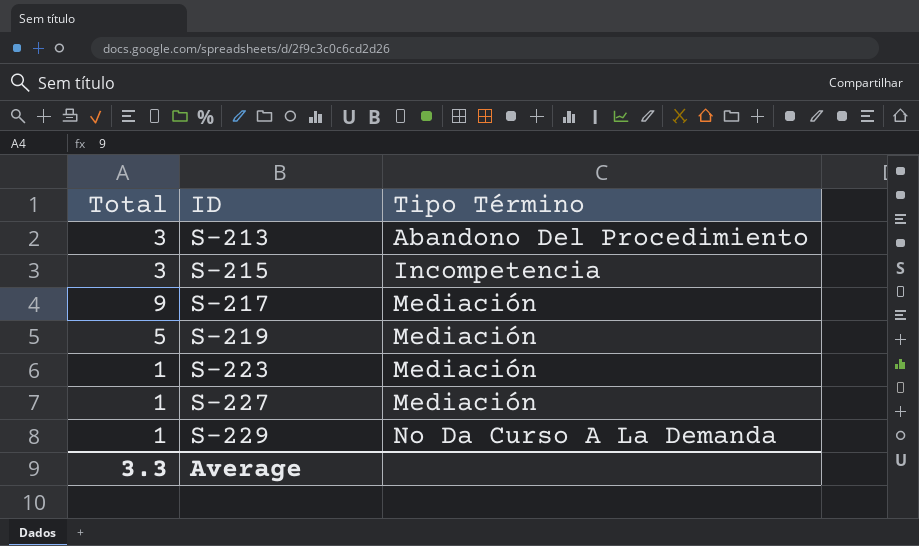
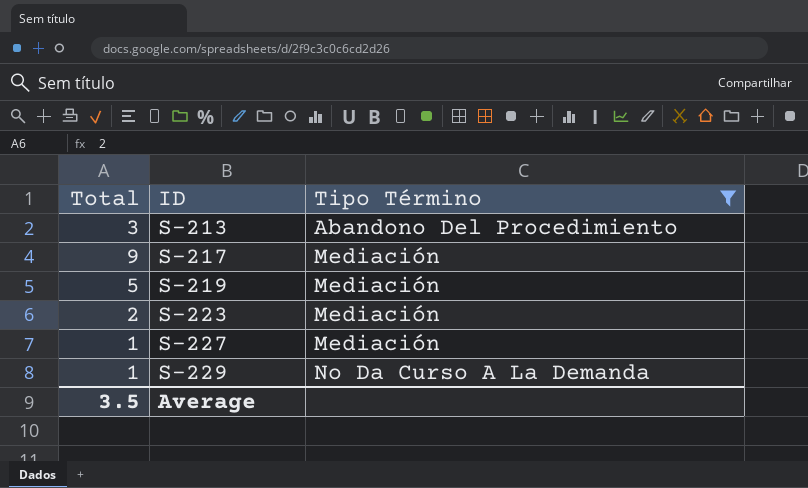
filter: none -> Tipo Término != Incompetencia
S-223 | Total: 1 -> 2
Average | Total: 3.3 -> 3.5

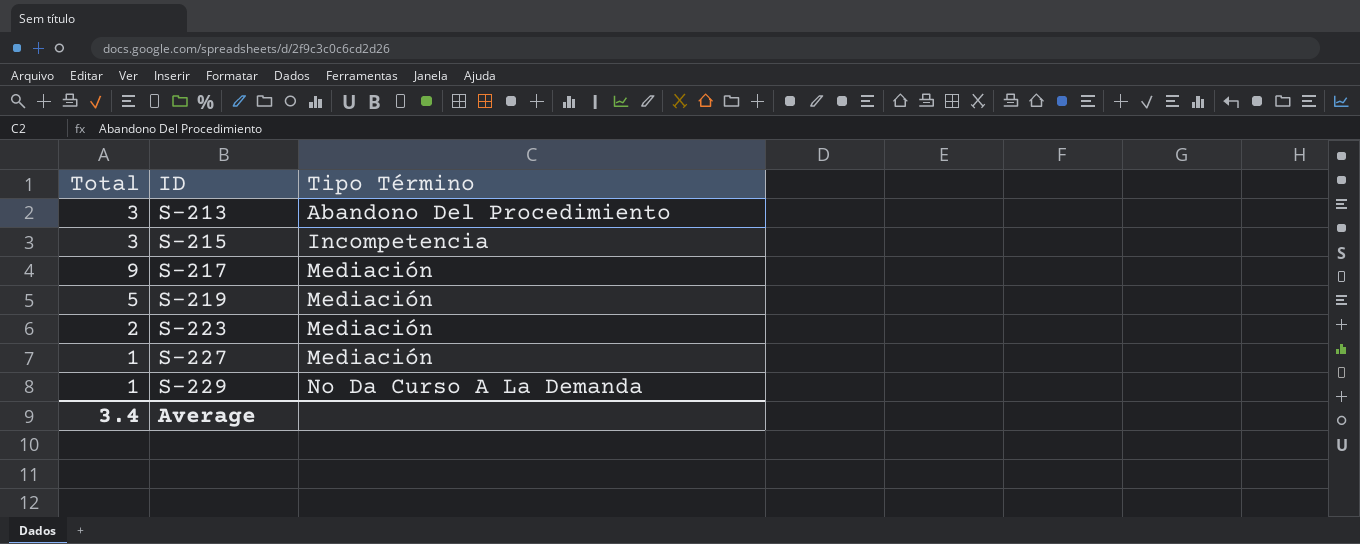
filter: Tipo Término != Incompetencia -> none
Average | Total: 3.5 -> 3.4

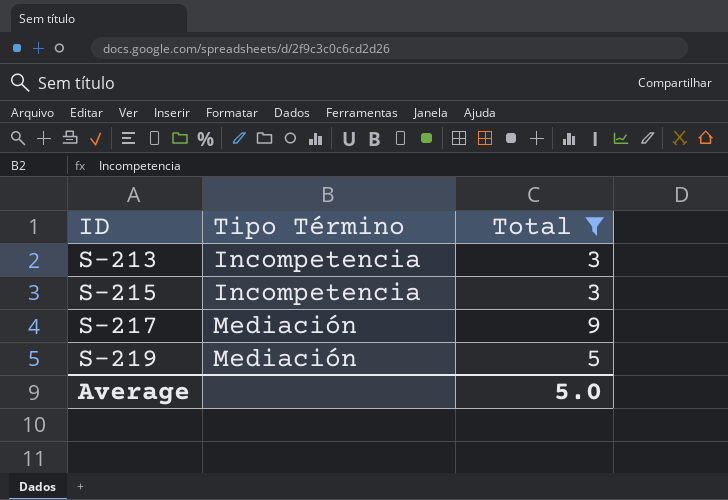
filter: none -> Total >= 3
column Total | position: 1 -> 3
S-213 | Tipo Término: Abandono Del Procedimiento -> Incompetencia
Average | Total: 3.4 -> 5.0

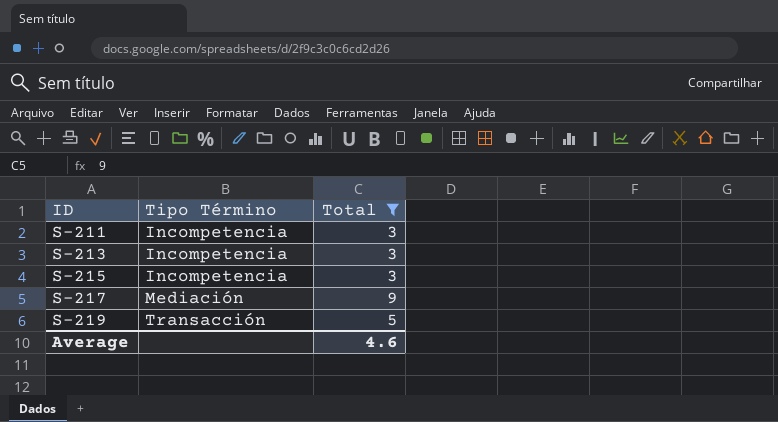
row S-211: none -> Incompetencia | 3
S-219 | Tipo Término: Mediación -> Transacción
Average | Total: 5.0 -> 4.6

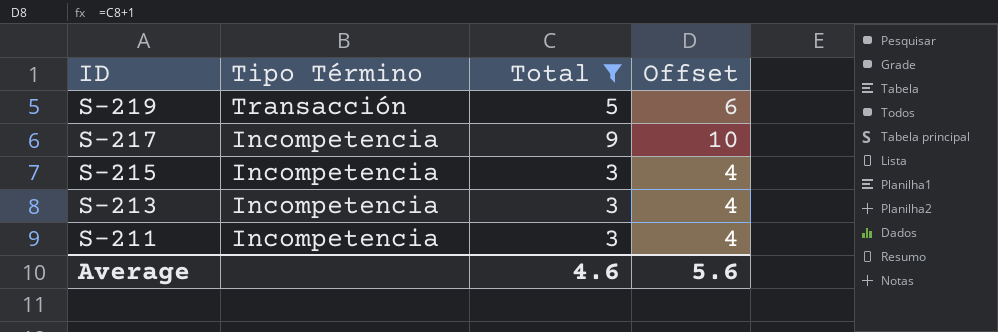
row order: ID ascending -> ID descending
column Offset | formula: none -> [Total] + 1
S-217 | Tipo Término: Mediación -> Incompetencia

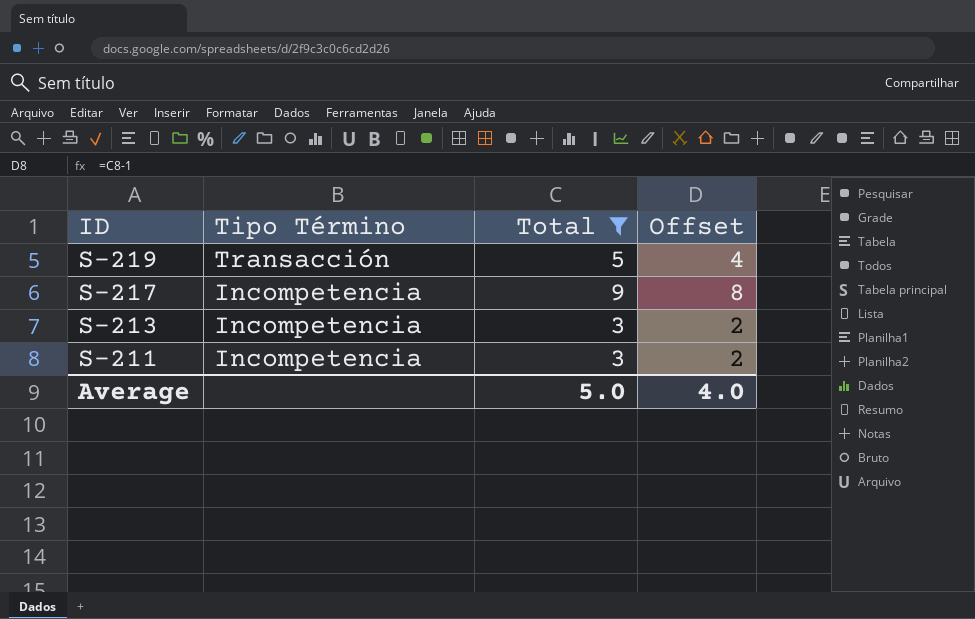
column Offset | formula: [Total] + 1 -> [Total] - 1
row S-215: Incompetencia | 3 | 4 -> none
Average | Total: 4.6 -> 5.0
Average | Offset: 5.6 -> 4.0

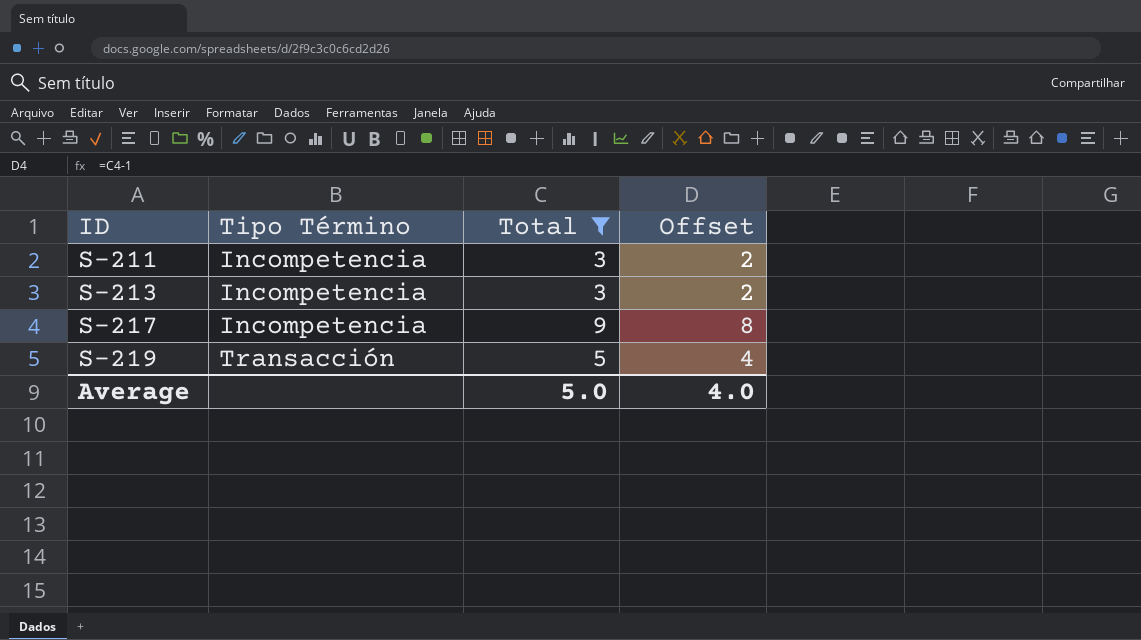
row order: ID descending -> ID ascending

